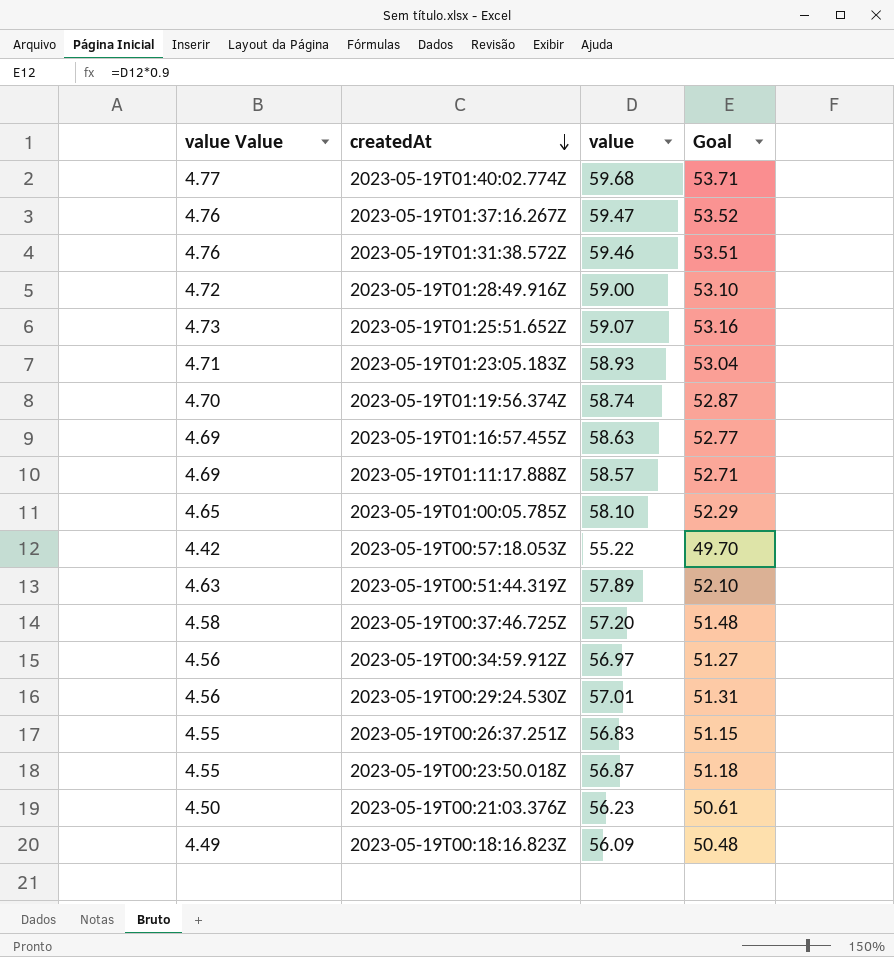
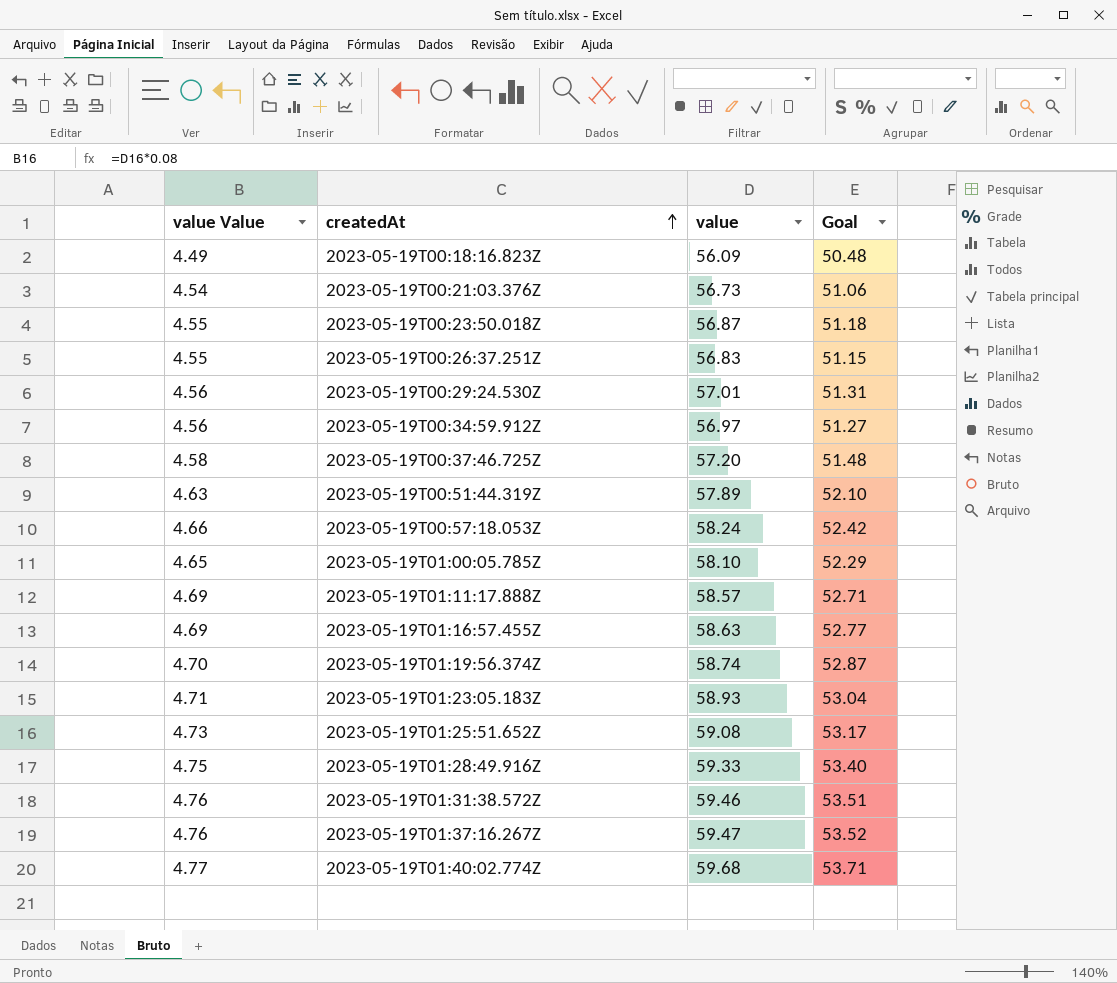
row order: createdAt descending -> createdAt ascending
2023-05-19T00:21:03.376Z | value Value: 4.50 -> 4.54
2023-05-19T00:21:03.376Z | value: 56.23 -> 56.73
2023-05-19T00:21:03.376Z | Goal: 50.61 -> 51.06
2023-05-19T00:57:18.053Z | value Value: 4.42 -> 4.66
2023-05-19T00:57:18.053Z | value: 55.22 -> 58.24
2023-05-19T00:57:18.053Z | Goal: 49.70 -> 52.42
2023-05-19T01:25:51.652Z | value: 59.07 -> 59.08
2023-05-19T01:25:51.652Z | Goal: 53.16 -> 53.17
2023-05-19T01:28:49.916Z | value Value: 4.72 -> 4.75
2023-05-19T01:28:49.916Z | value: 59.00 -> 59.33
2023-05-19T01:28:49.916Z | Goal: 53.10 -> 53.40

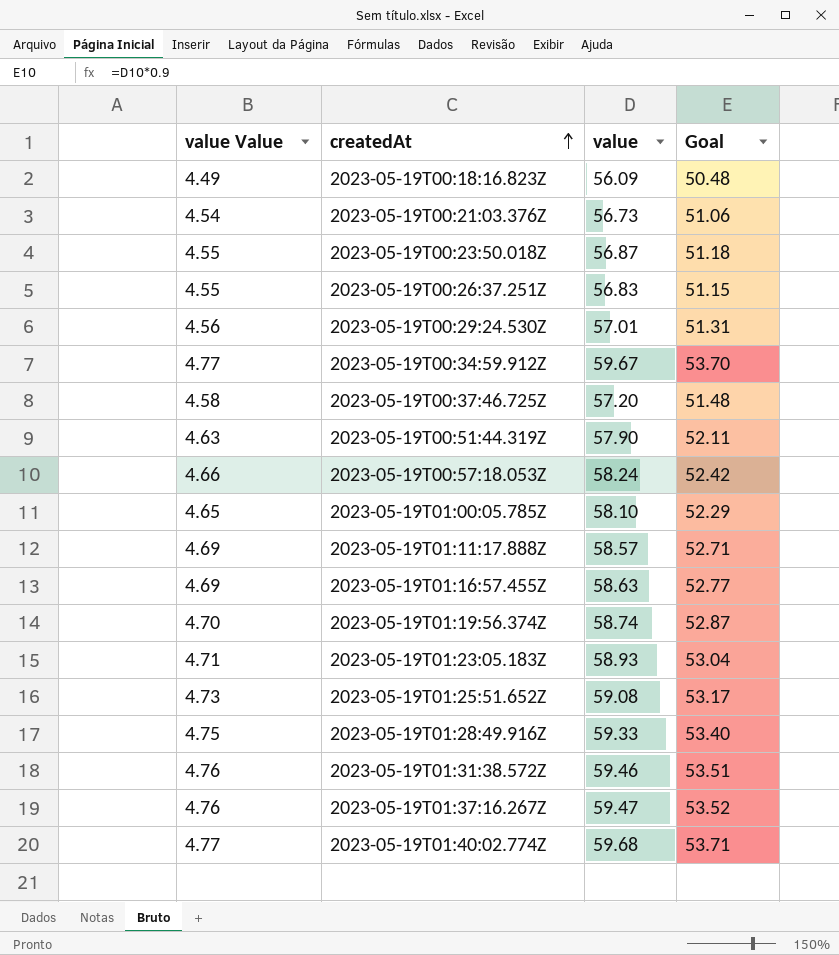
2023-05-19T00:34:59.912Z | value Value: 4.56 -> 4.77
2023-05-19T00:34:59.912Z | value: 56.97 -> 59.67
2023-05-19T00:34:59.912Z | Goal: 51.27 -> 53.70
2023-05-19T00:51:44.319Z | value: 57.89 -> 57.90
2023-05-19T00:51:44.319Z | Goal: 52.10 -> 52.11

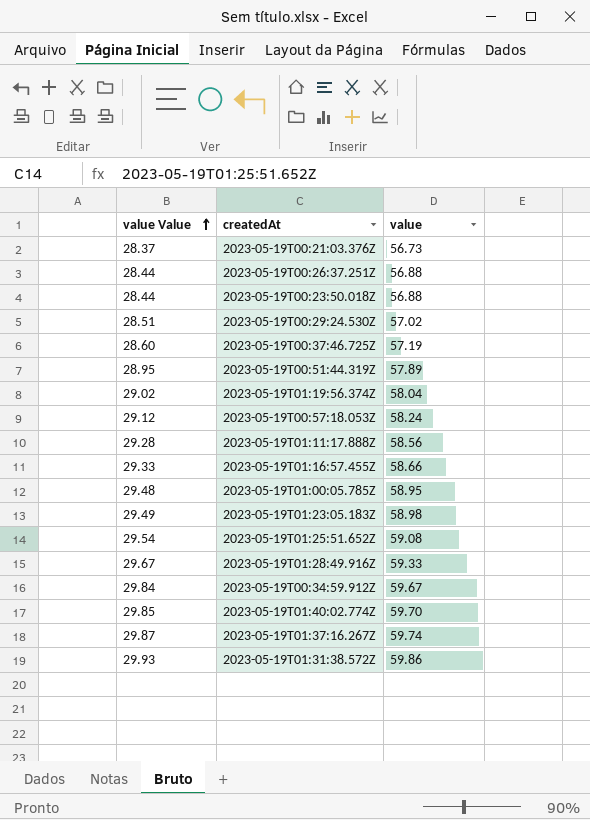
row order: createdAt ascending -> value Value ascending
column Goal | formula: [value] * 0.9 -> none
column value Value | formula: [value] * 0.08 -> [value] * 0.5
row 2023-05-19T00:18:16.823Z: 4.49 | 56.09 | 50.48 -> none
2023-05-19T00:26:37.251Z | value: 56.83 -> 56.88
2023-05-19T00:23:50.018Z | value: 56.87 -> 56.88
2023-05-19T00:29:24.530Z | value: 57.01 -> 57.02
2023-05-19T00:37:46.725Z | value: 57.20 -> 57.19
2023-05-19T00:51:44.319Z | value: 57.90 -> 57.89
2023-05-19T01:19:56.374Z | value: 58.74 -> 58.04
2023-05-19T01:11:17.888Z | value: 58.57 -> 58.56
2023-05-19T01:16:57.455Z | value: 58.63 -> 58.66
2023-05-19T01:00:05.785Z | value: 58.10 -> 58.95
2023-05-19T01:23:05.183Z | value: 58.93 -> 58.98
2023-05-19T01:40:02.774Z | value: 59.68 -> 59.70
2023-05-19T01:37:16.267Z | value: 59.47 -> 59.74
2023-05-19T01:31:38.572Z | value: 59.46 -> 59.86

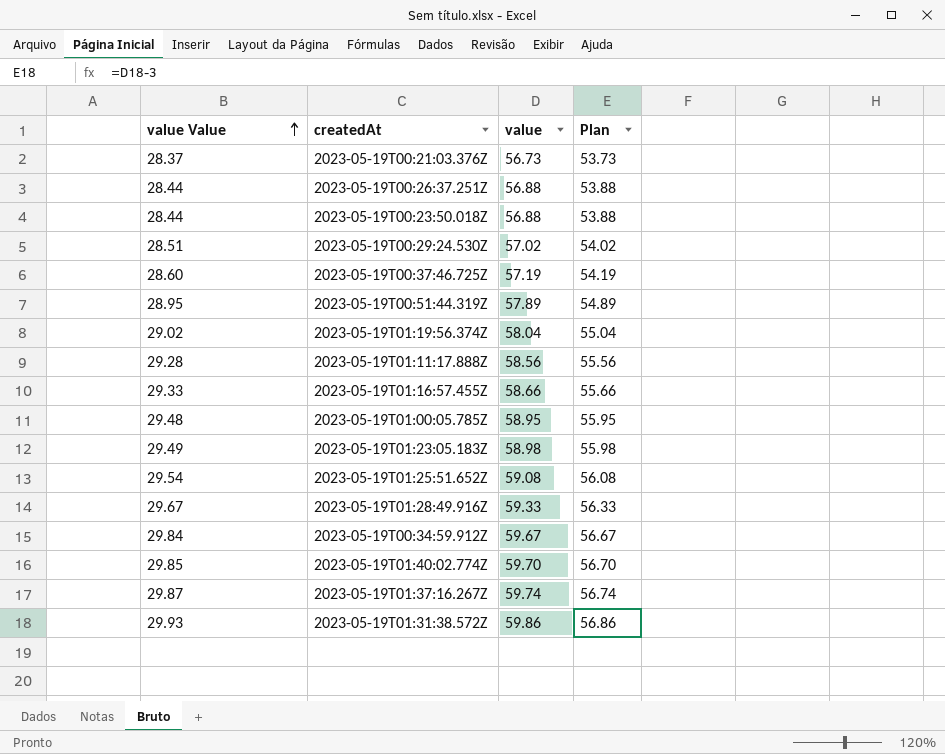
column Plan | formula: none -> [value] - 3
row 2023-05-19T00:57:18.053Z: 29.12 | 58.24 -> none

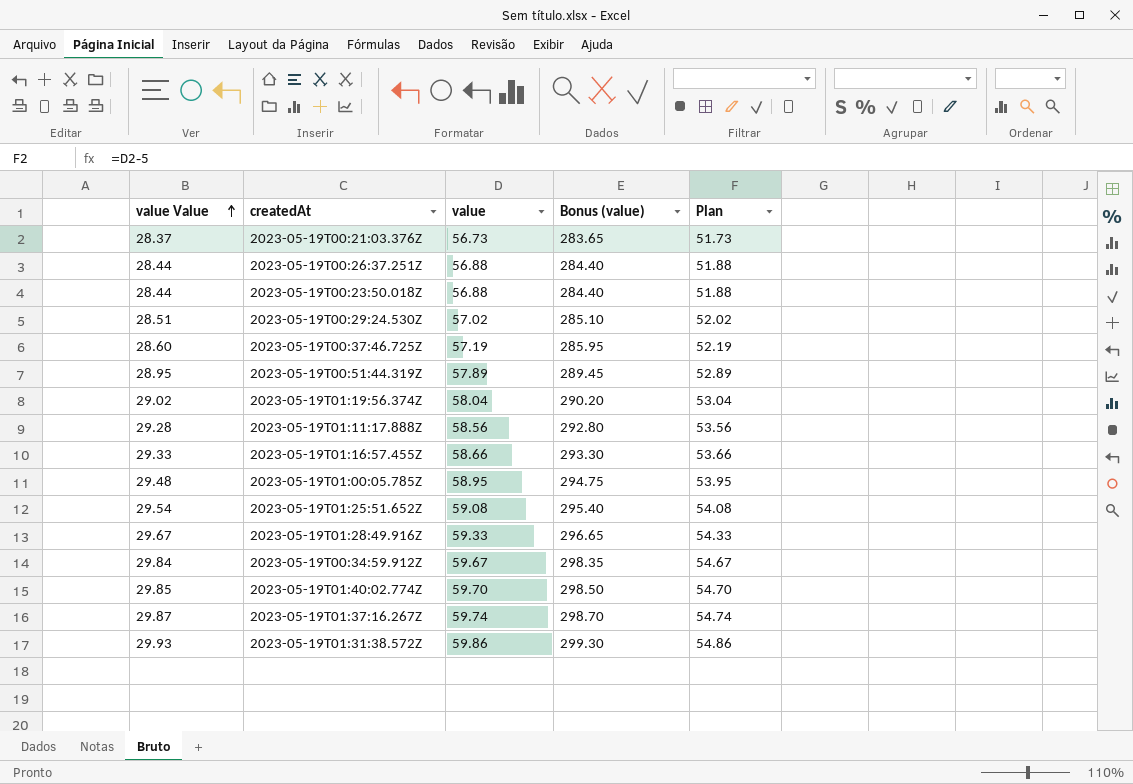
column Bonus (value) | formula: none -> [value] * 5
column Plan | formula: [value] - 3 -> [value] - 5
row 2023-05-19T01:23:05.183Z: 29.49 | 58.98 | 55.98 -> none

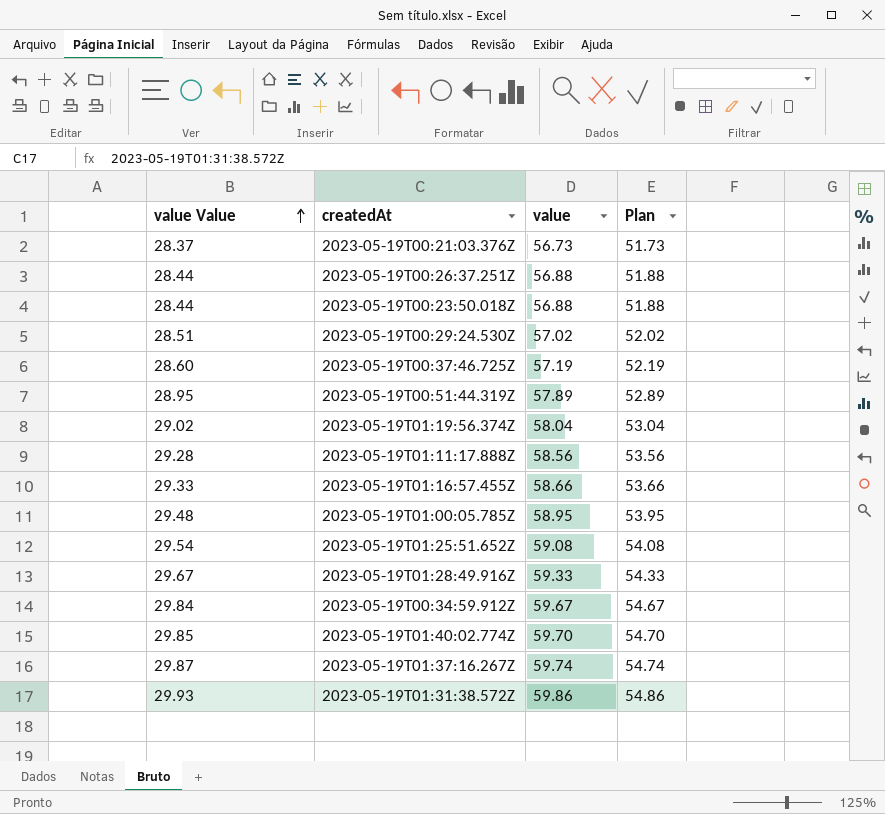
column Bonus (value) | formula: [value] * 5 -> none

